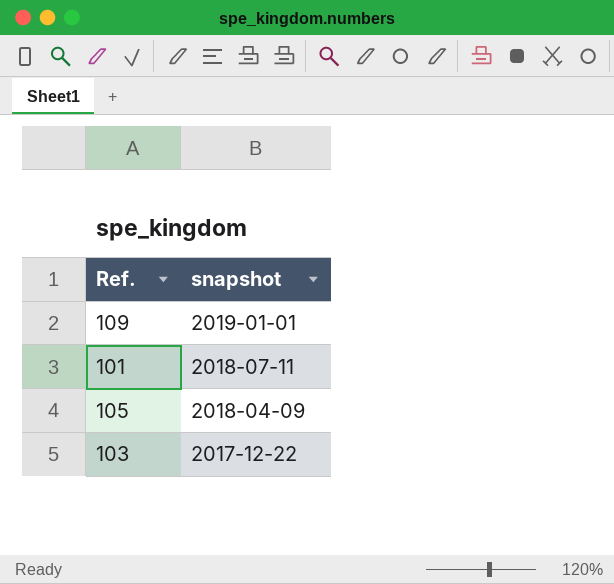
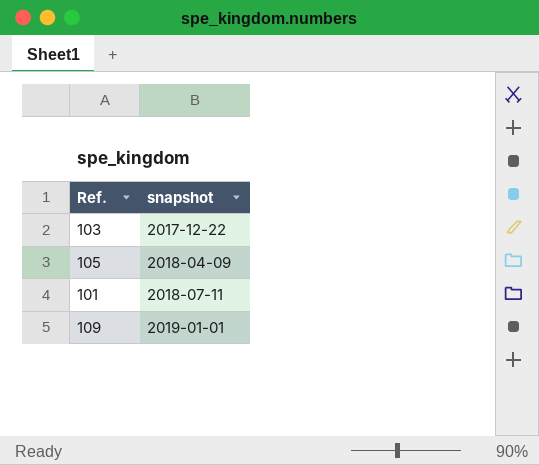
row order: snapshot descending -> snapshot ascending

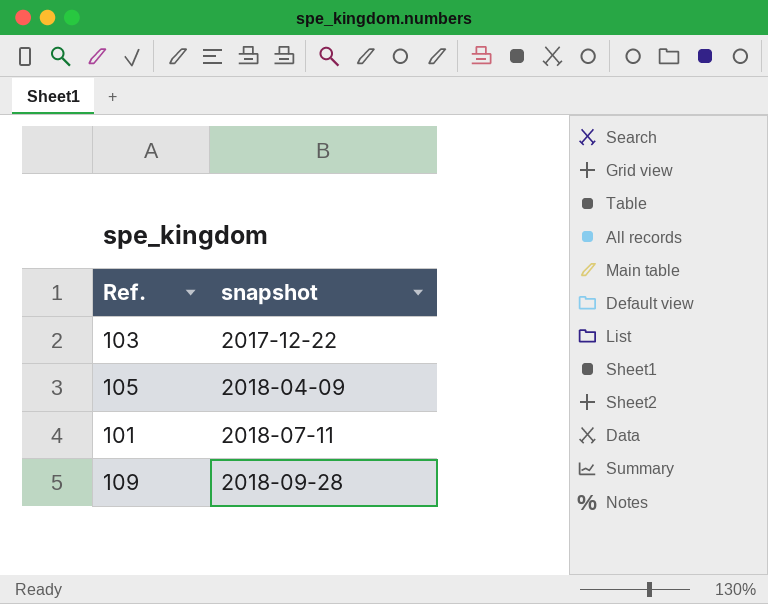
109 | snapshot: 2019-01-01 -> 2018-09-28

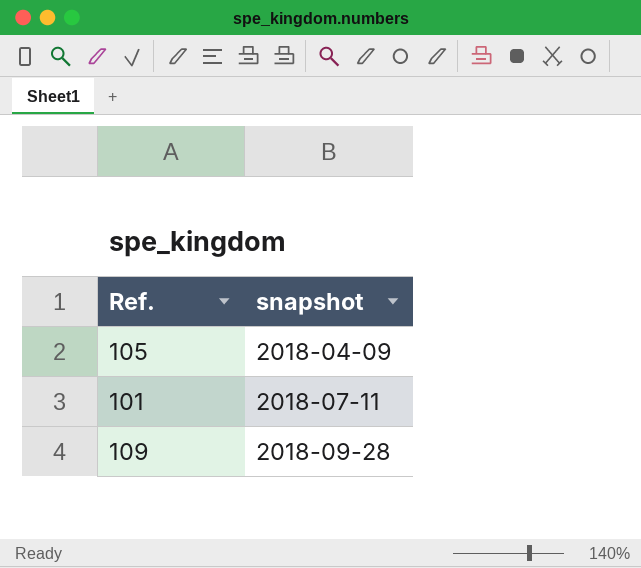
row 103: 2017-12-22 -> none

